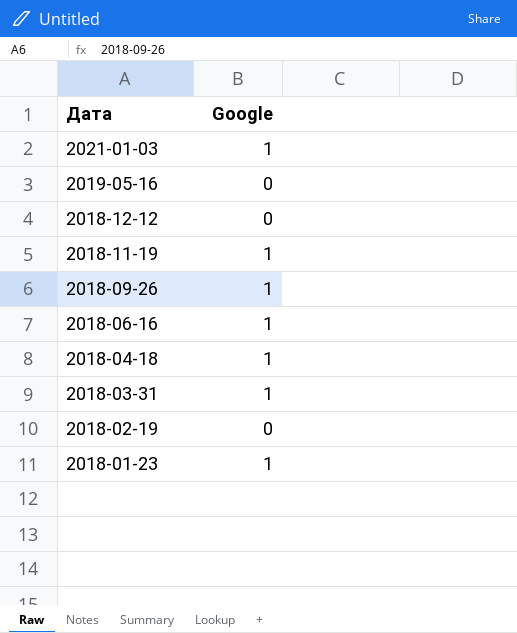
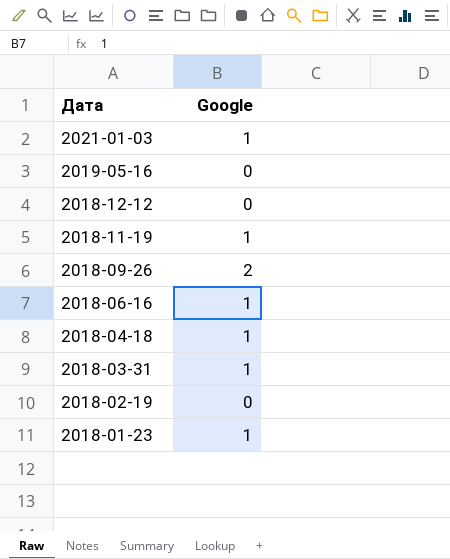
2018-09-26 | Google: 1 -> 2

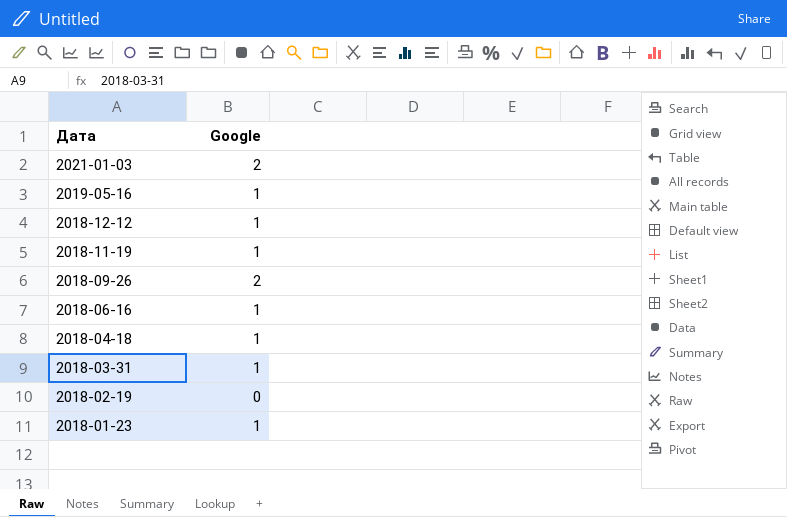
2021-01-03 | Google: 1 -> 2
2019-05-16 | Google: 0 -> 1
2018-12-12 | Google: 0 -> 1

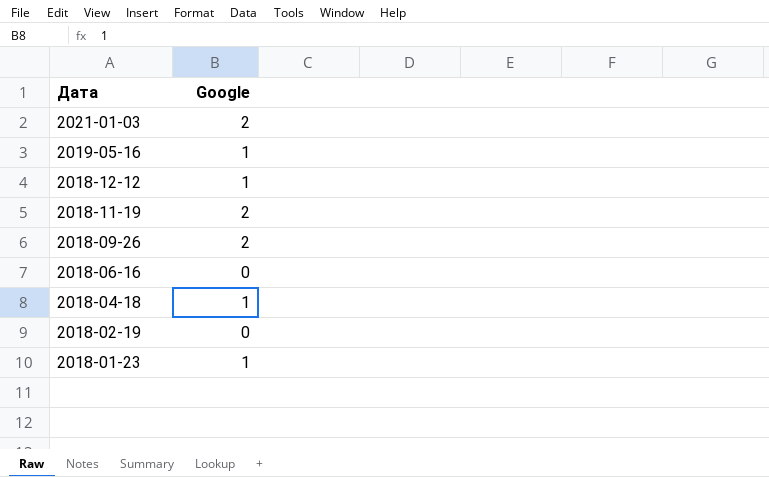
row 2018-03-31: 1 -> none
2018-11-19 | Google: 1 -> 2
2018-06-16 | Google: 1 -> 0

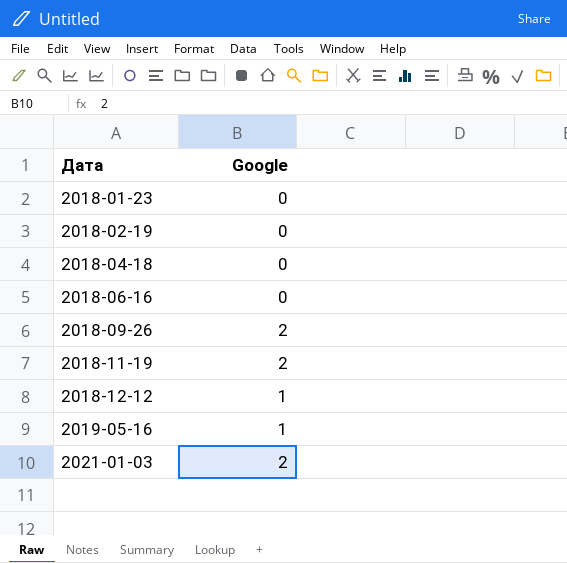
row order: Дата descending -> Дата ascending
2018-01-23 | Google: 1 -> 0
2018-04-18 | Google: 1 -> 0

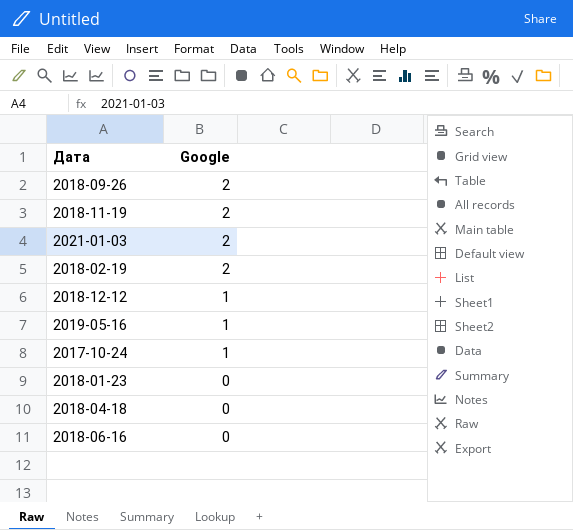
row order: Дата ascending -> Google descending
2018-02-19 | Google: 0 -> 2
row 2017-10-24: none -> 1

